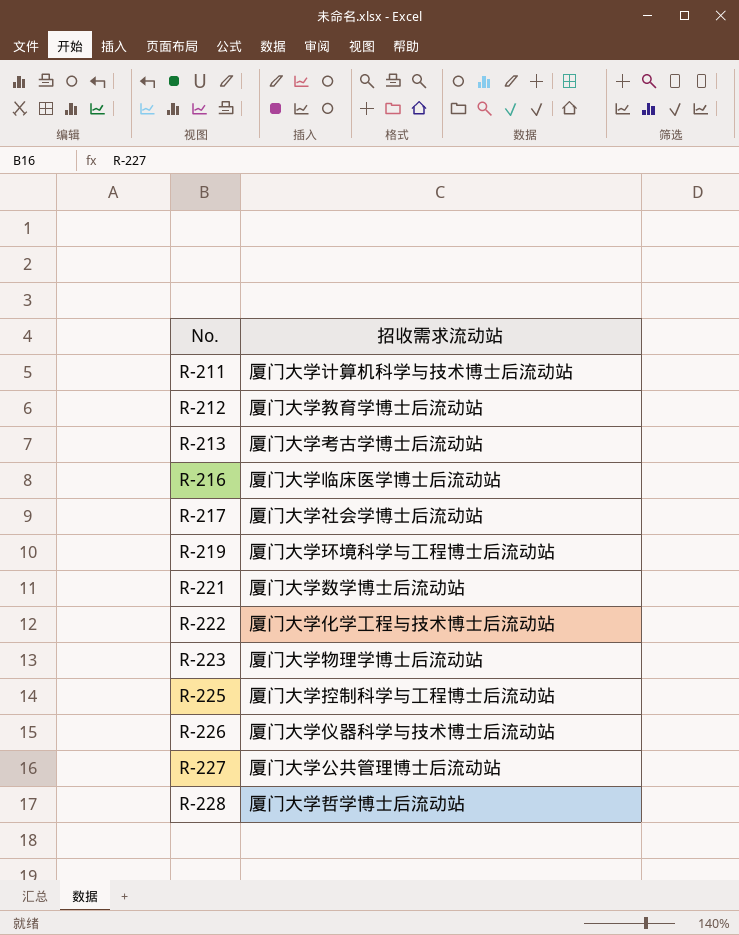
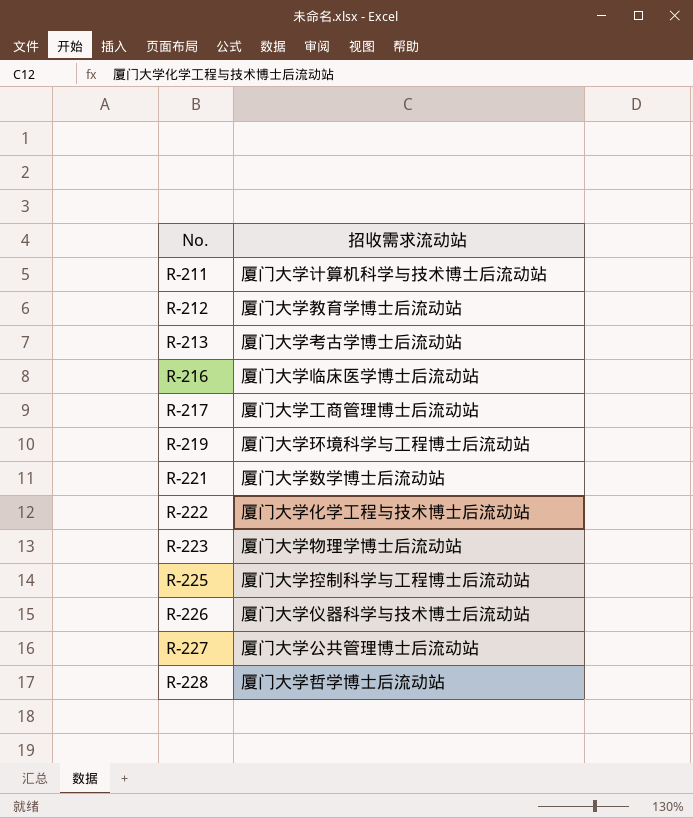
R-217 | 招收需求流动站: 厦门大学社会学博士后流动站 -> 厦门大学工商管理博士后流动站

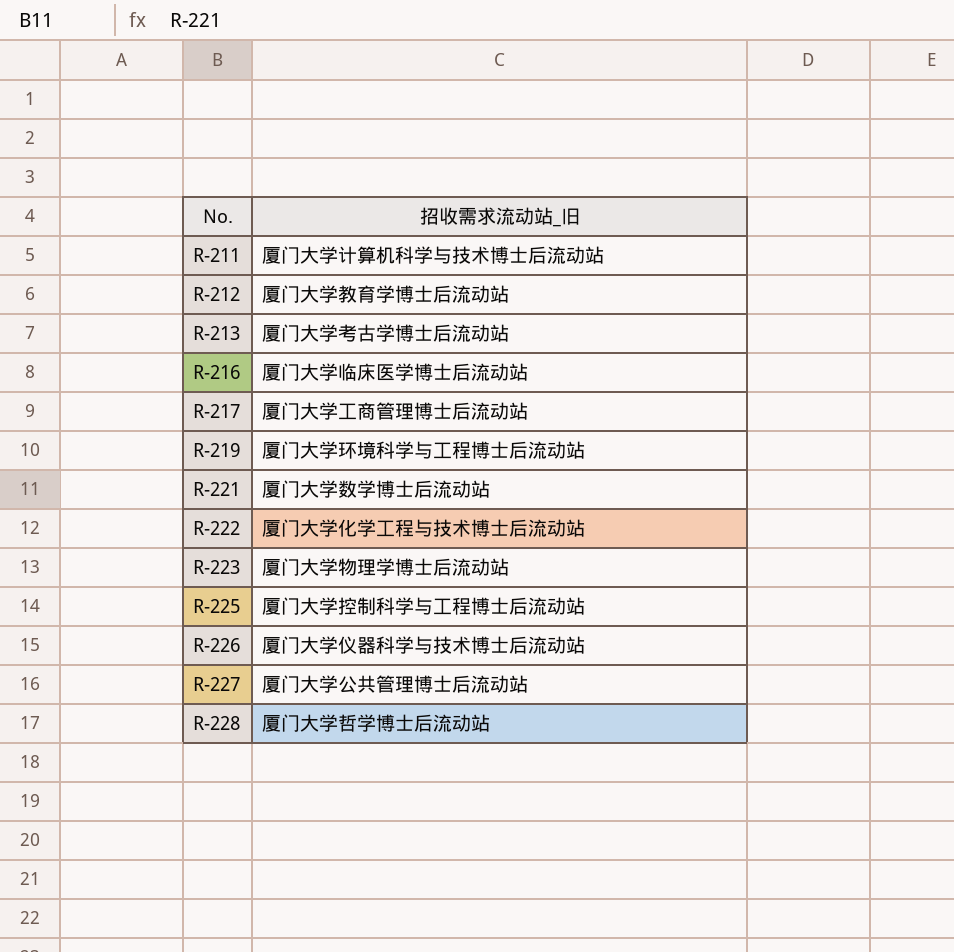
column name: 招收需求流动站 -> 招收需求流动站_旧

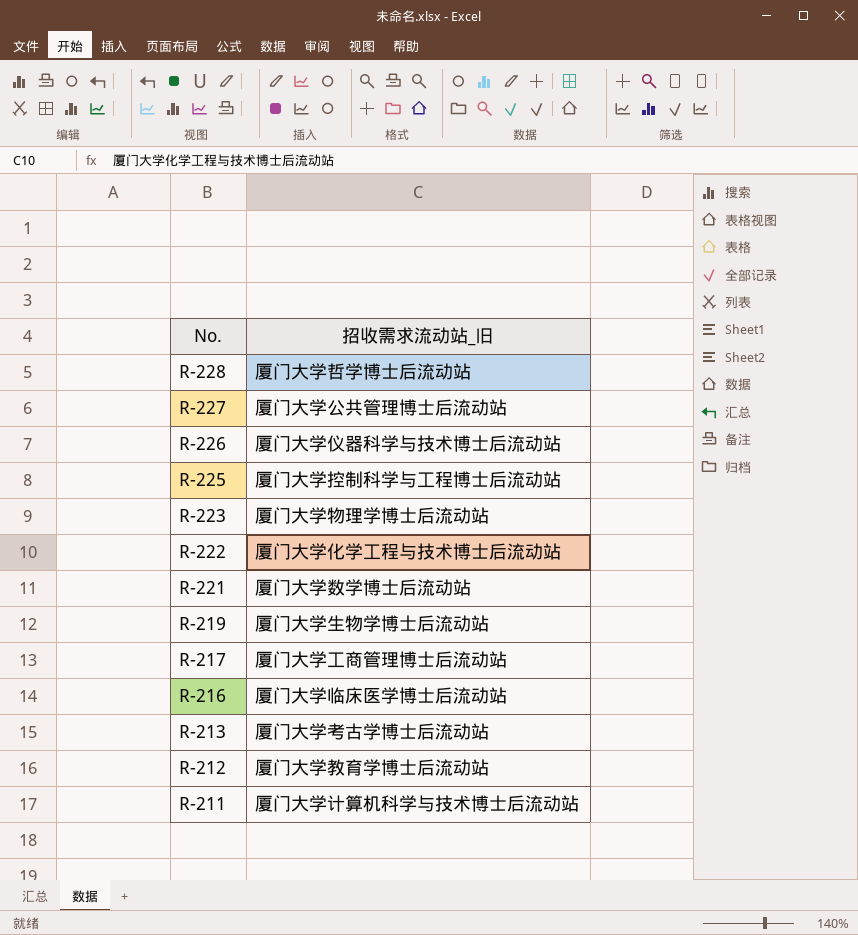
row order: No. ascending -> No. descending
R-219 | 招收需求流动站_旧: 厦门大学环境科学与工程博士后流动站 -> 厦门大学生物学博士后流动站

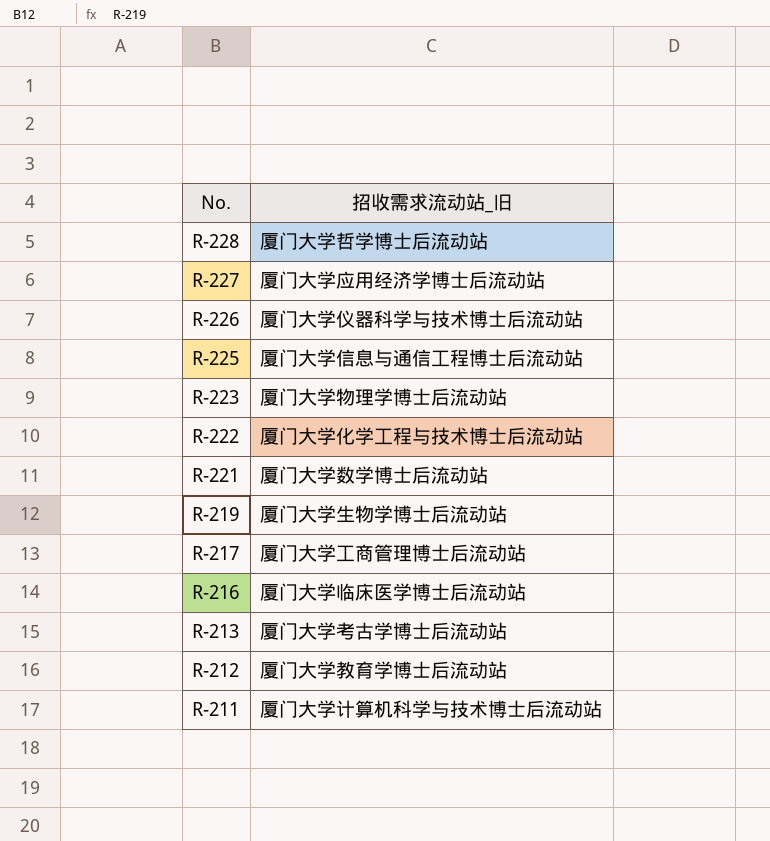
R-227 | 招收需求流动站_旧: 厦门大学公共管理博士后流动站 -> 厦门大学应用经济学博士后流动站
R-225 | 招收需求流动站_旧: 厦门大学控制科学与工程博士后流动站 -> 厦门大学信息与通信工程博士后流动站

